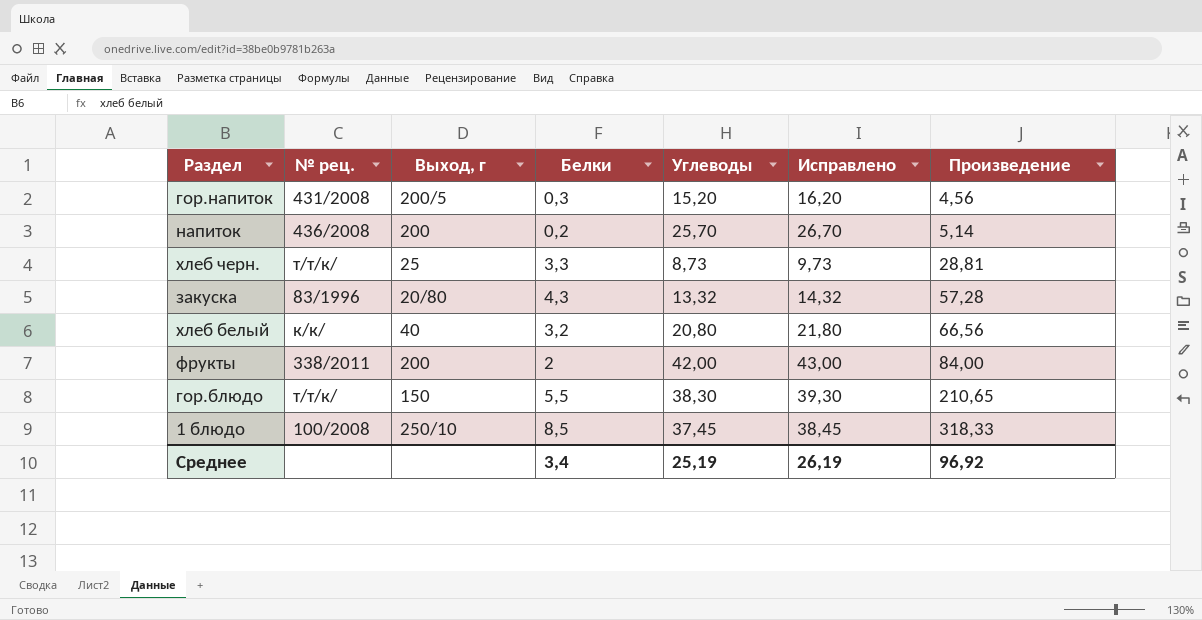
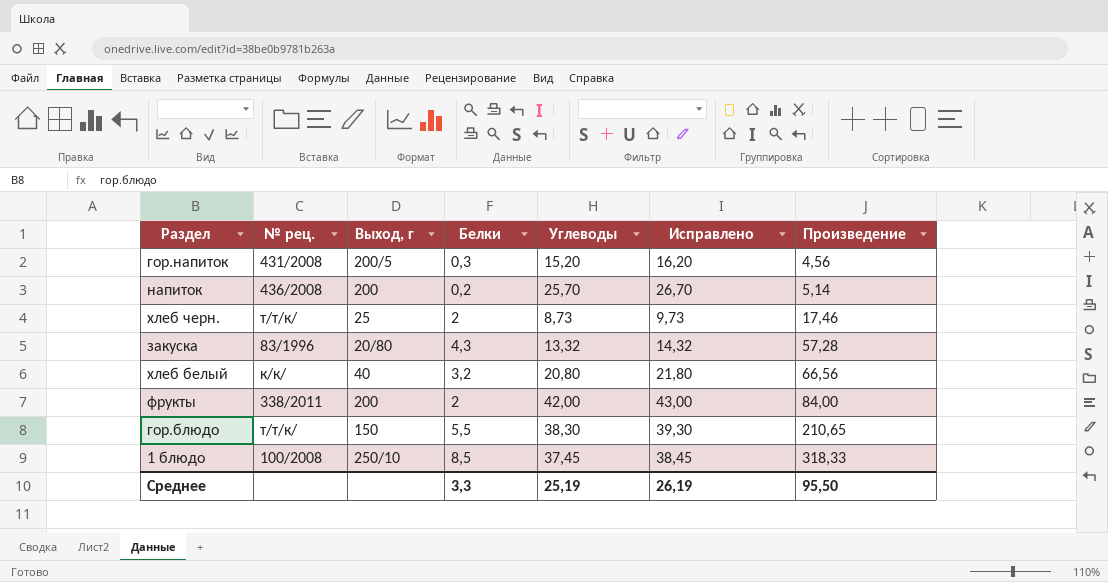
хлеб черн. | Белки: 3,3 -> 2
хлеб черн. | Произведение: 28,81 -> 17,46
Среднее | Белки: 3,4 -> 3,3
Среднее | Произведение: 96,92 -> 95,50

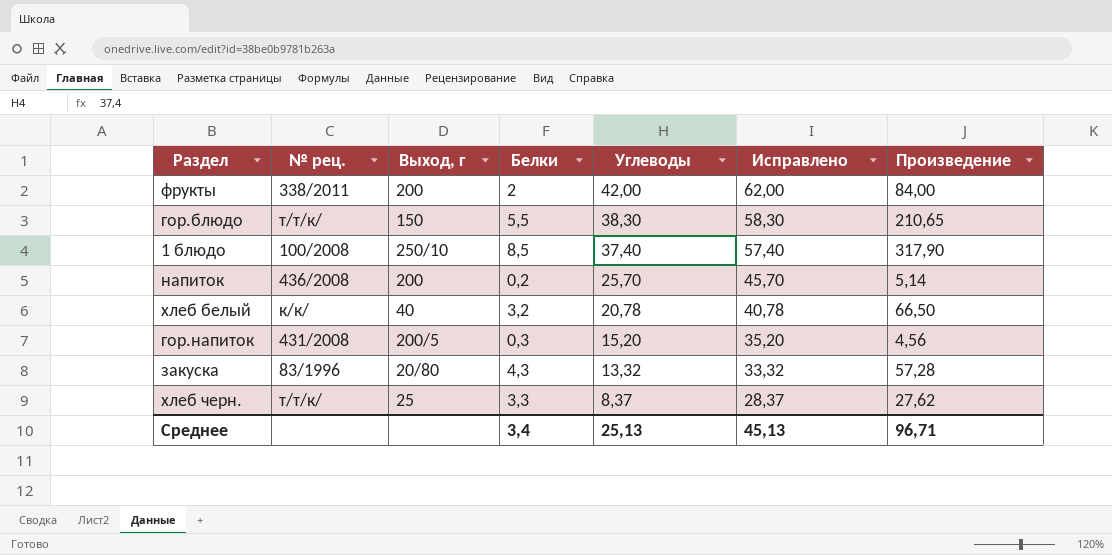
row order: Произведение ascending -> Углеводы descending
column Исправлено | formula: [Углеводы] + 1 -> [Углеводы] + 20
1 блюдо | Углеводы: 37,45 -> 37,40
1 блюдо | Произведение: 318,33 -> 317,90
хлеб белый | Углеводы: 20,80 -> 20,78
хлеб белый | Произведение: 66,56 -> 66,50
хлеб черн. | Белки: 2 -> 3,3
хлеб черн. | Углеводы: 8,73 -> 8,37
хлеб черн. | Произведение: 17,46 -> 27,62
Среднее | Белки: 3,3 -> 3,4
Среднее | Углеводы: 25,19 -> 25,13
Среднее | Исправлено: 26,19 -> 45,13
Среднее | Произведение: 95,50 -> 96,71

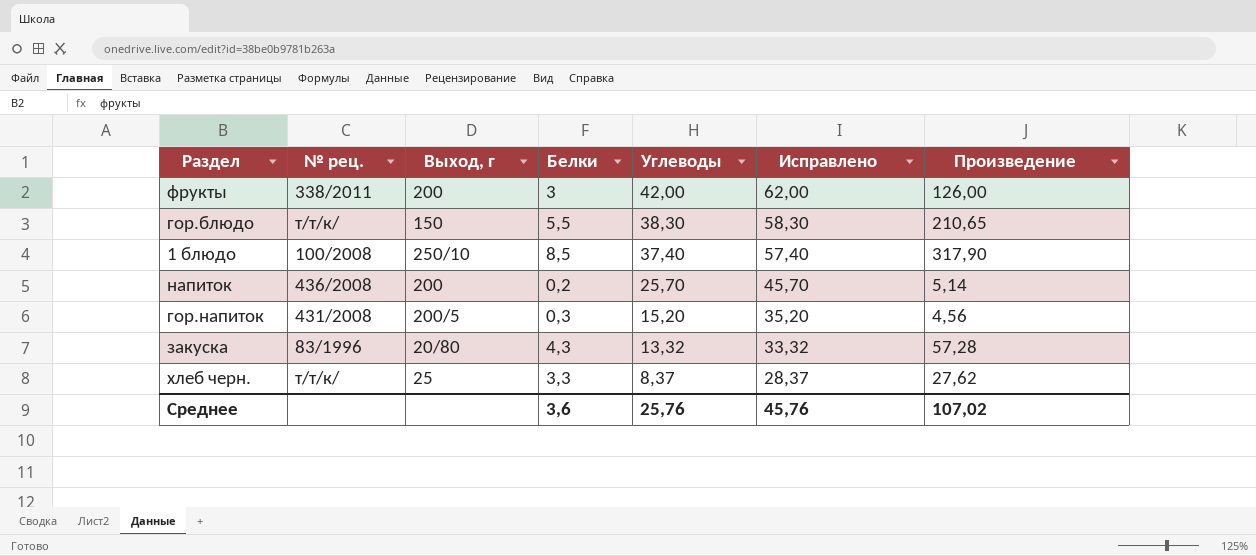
row хлеб белый: к/к/ | 40 | 3,2 | 20,78 | 40,78 | 66,50 -> none
фрукты | Белки: 2 -> 3
фрукты | Произведение: 84,00 -> 126,00
Среднее | Белки: 3,4 -> 3,6
Среднее | Углеводы: 25,13 -> 25,76
Среднее | Исправлено: 45,13 -> 45,76
Среднее | Произведение: 96,71 -> 107,02

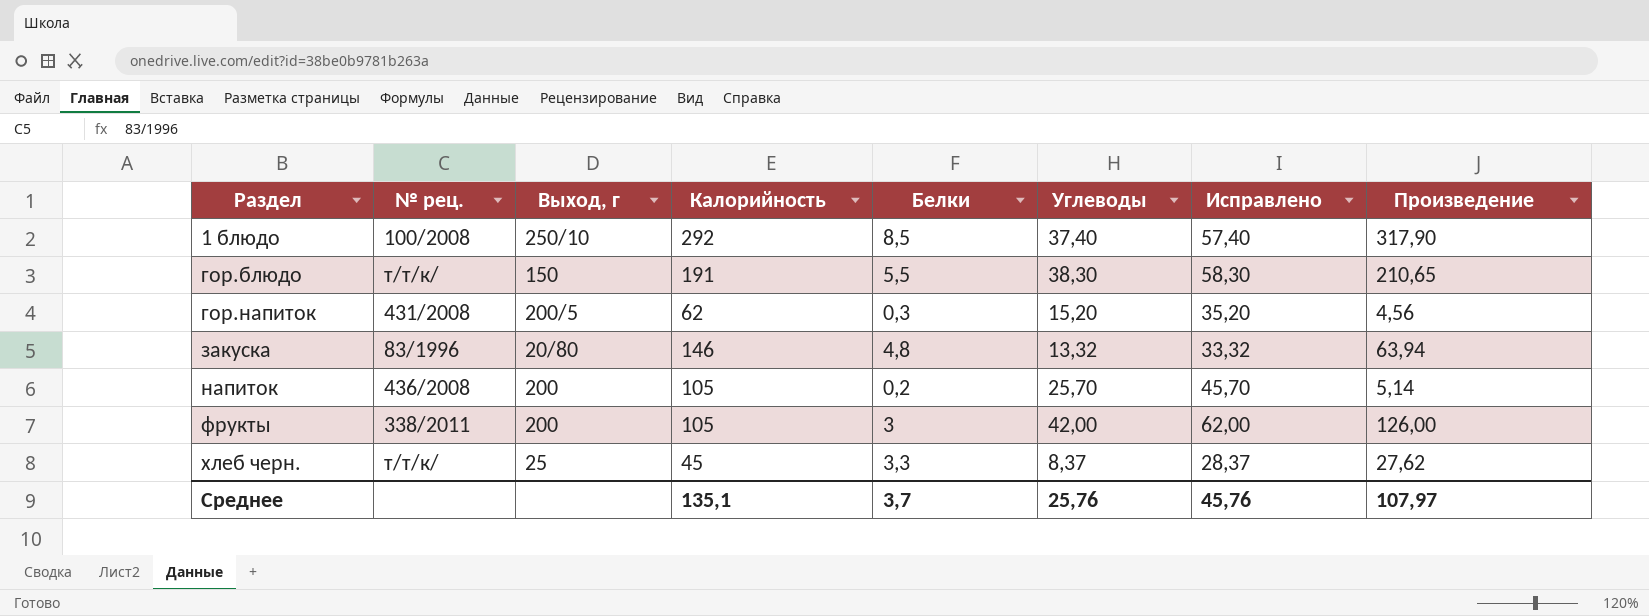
row order: Углеводы descending -> Раздел ascending
column Калорийность | position: none -> 4
закуска | Белки: 4,3 -> 4,8
закуска | Произведение: 57,28 -> 63,94
Среднее | Белки: 3,6 -> 3,7
Среднее | Произведение: 107,02 -> 107,97

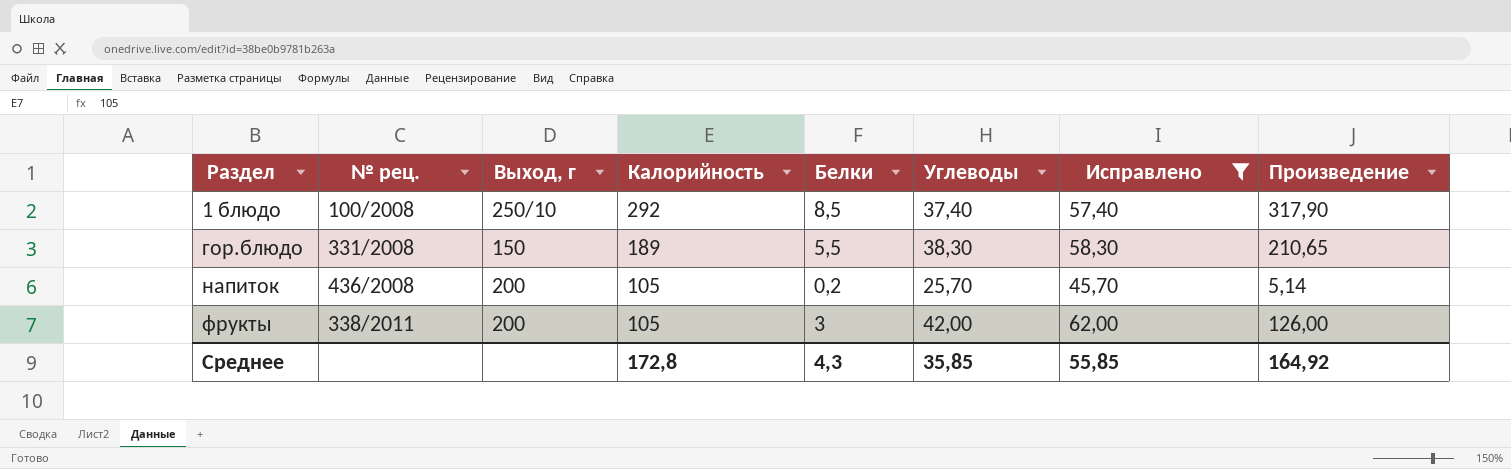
filter: none -> Исправлено >= 45,70
гор.блюдо | № рец.: т/т/к/ -> 331/2008
гор.блюдо | Калорийность: 191 -> 189
Среднее | Калорийность: 135,1 -> 172,8
Среднее | Белки: 3,7 -> 4,3
Среднее | Углеводы: 25,76 -> 35,85
Среднее | Исправлено: 45,76 -> 55,85
Среднее | Произведение: 107,97 -> 164,92

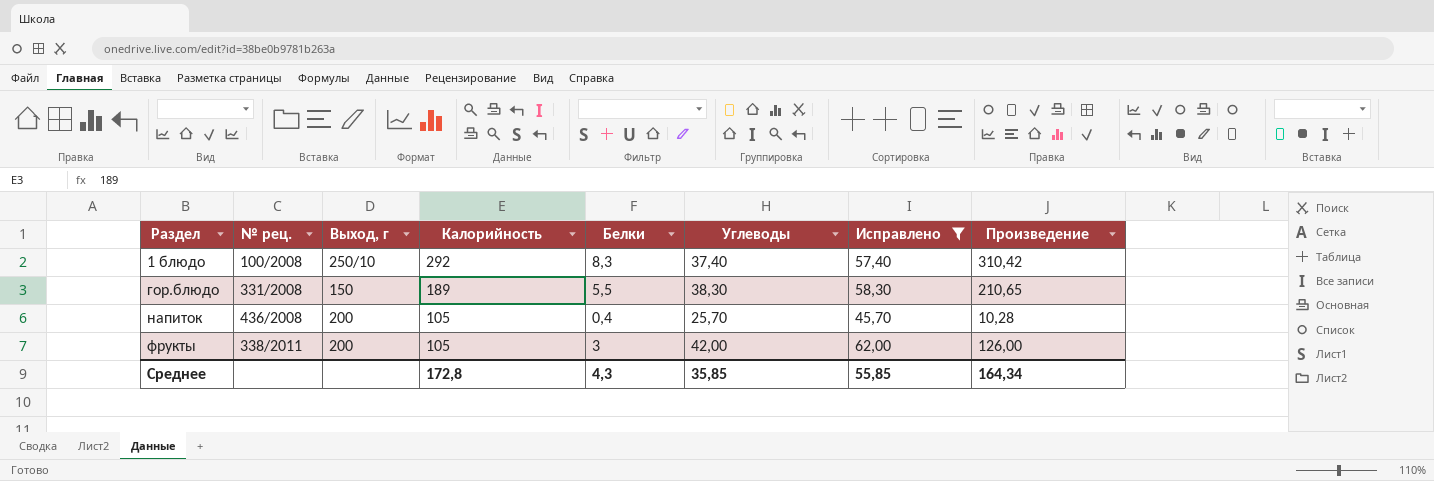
1 блюдо | Белки: 8,5 -> 8,3
1 блюдо | Произведение: 317,90 -> 310,42
напиток | Белки: 0,2 -> 0,4
напиток | Произведение: 5,14 -> 10,28
Среднее | Произведение: 164,92 -> 164,34

